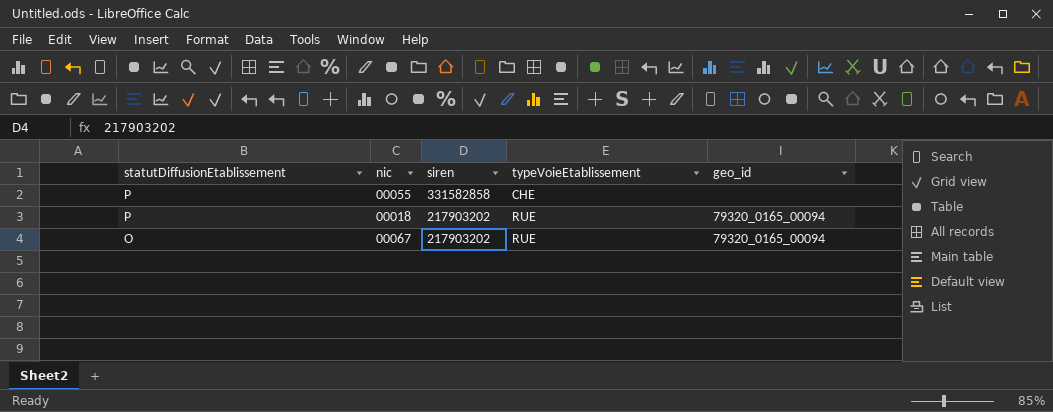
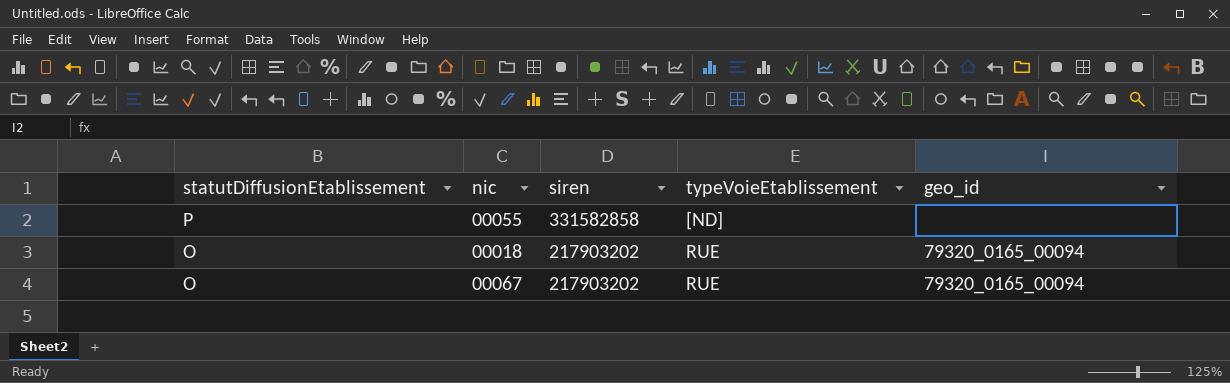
00055 | typeVoieEtablissement: CHE -> [ND]
00018 | statutDiffusionEtablissement: P -> O

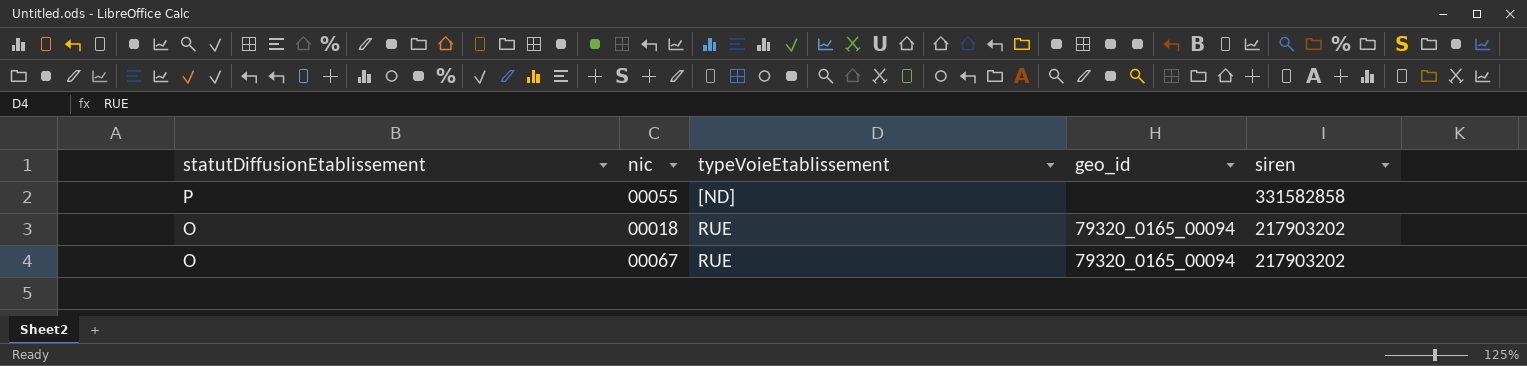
column siren | position: 3 -> 5

